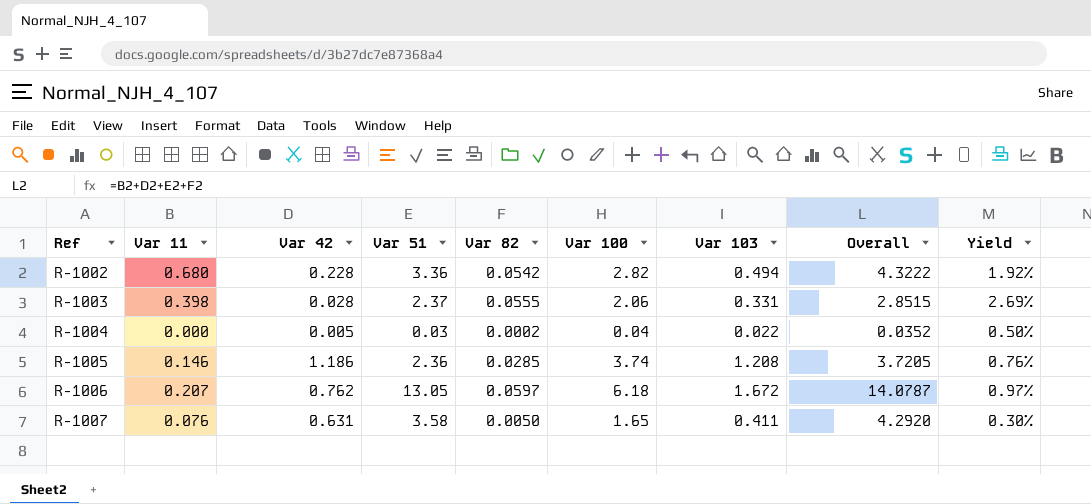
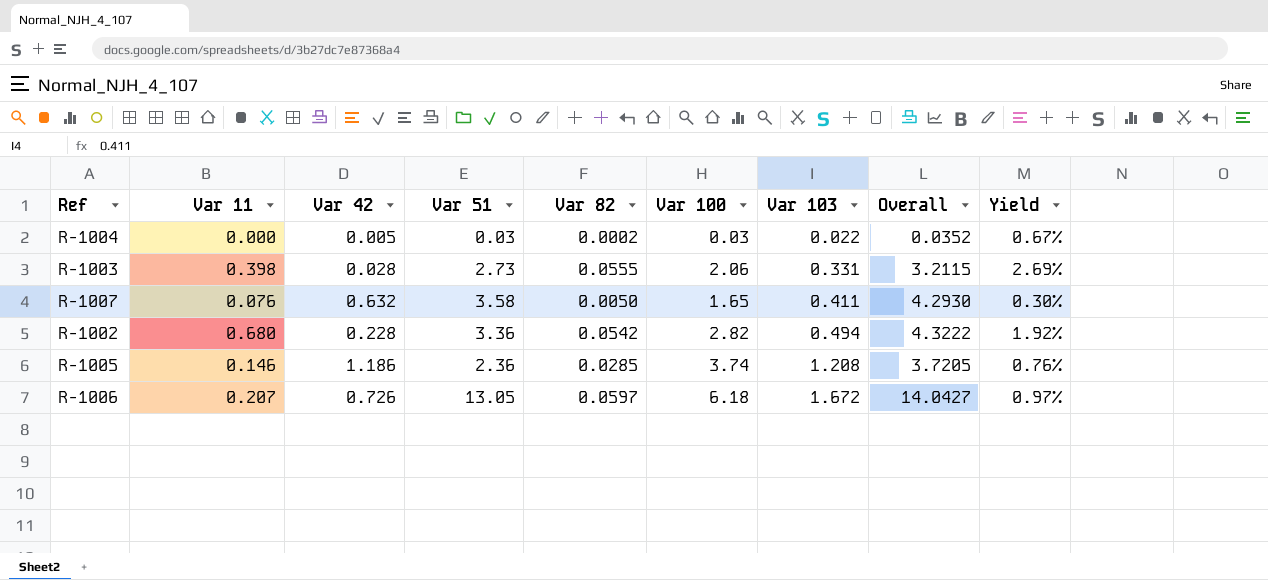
row order: Ref ascending -> Var 103 ascending
R-1004 | Var 100: 0.04 -> 0.03
R-1004 | Yield: 0.50% -> 0.67%
R-1003 | Var 51: 2.37 -> 2.73
R-1003 | Overall: 2.8515 -> 3.2115
R-1007 | Var 42: 0.631 -> 0.632
R-1007 | Overall: 4.2920 -> 4.2930
R-1006 | Var 42: 0.762 -> 0.726
R-1006 | Overall: 14.0787 -> 14.0427

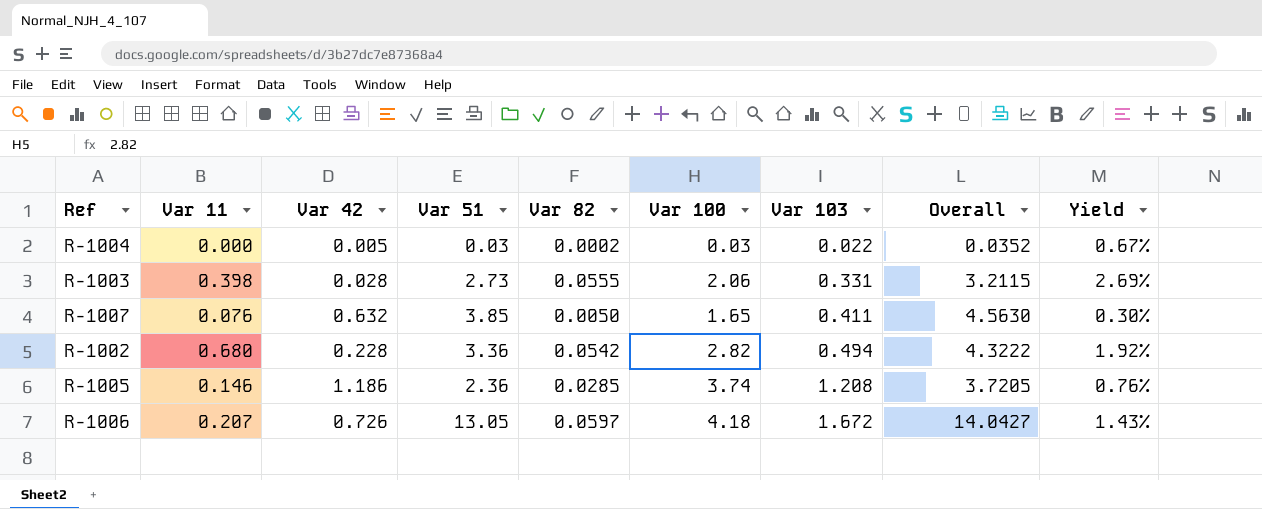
R-1007 | Var 51: 3.58 -> 3.85
R-1007 | Overall: 4.2930 -> 4.5630
R-1006 | Var 100: 6.18 -> 4.18
R-1006 | Yield: 0.97% -> 1.43%

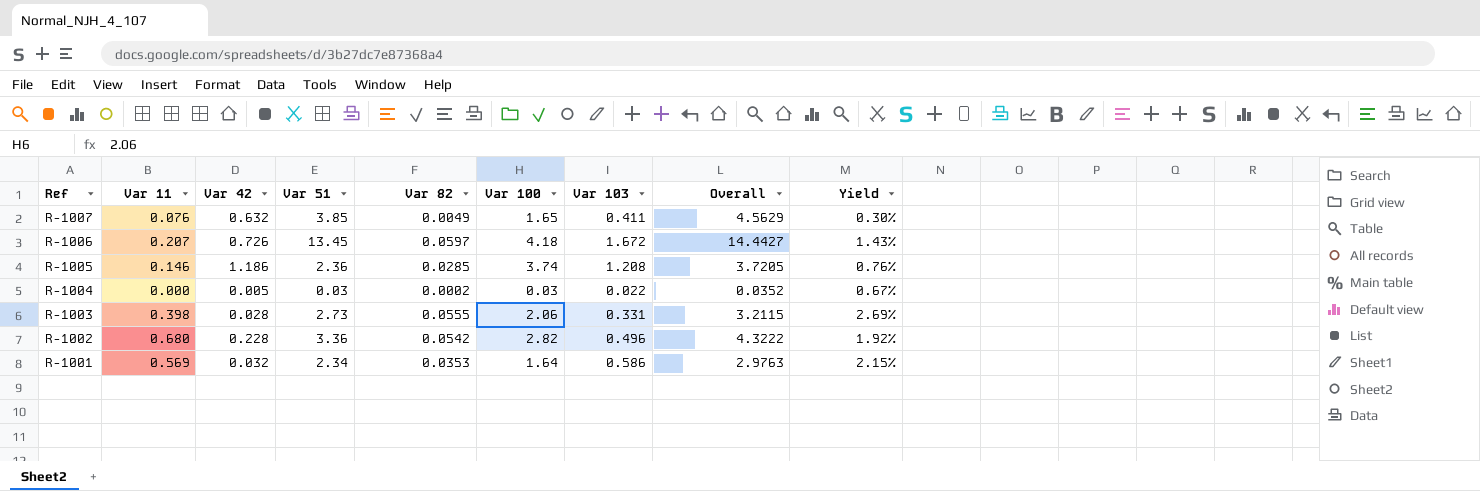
row order: Var 103 ascending -> Ref descending
R-1007 | Var 82: 0.0050 -> 0.0049
R-1007 | Overall: 4.5630 -> 4.5629
R-1006 | Var 51: 13.05 -> 13.45
R-1006 | Overall: 14.0427 -> 14.4427
R-1002 | Var 103: 0.494 -> 0.496
row R-1001: none -> 0.569 | 0.032 | 2.34 | 0.0353 | 1.64 | 0.586 | 2.9763 | 2.15%

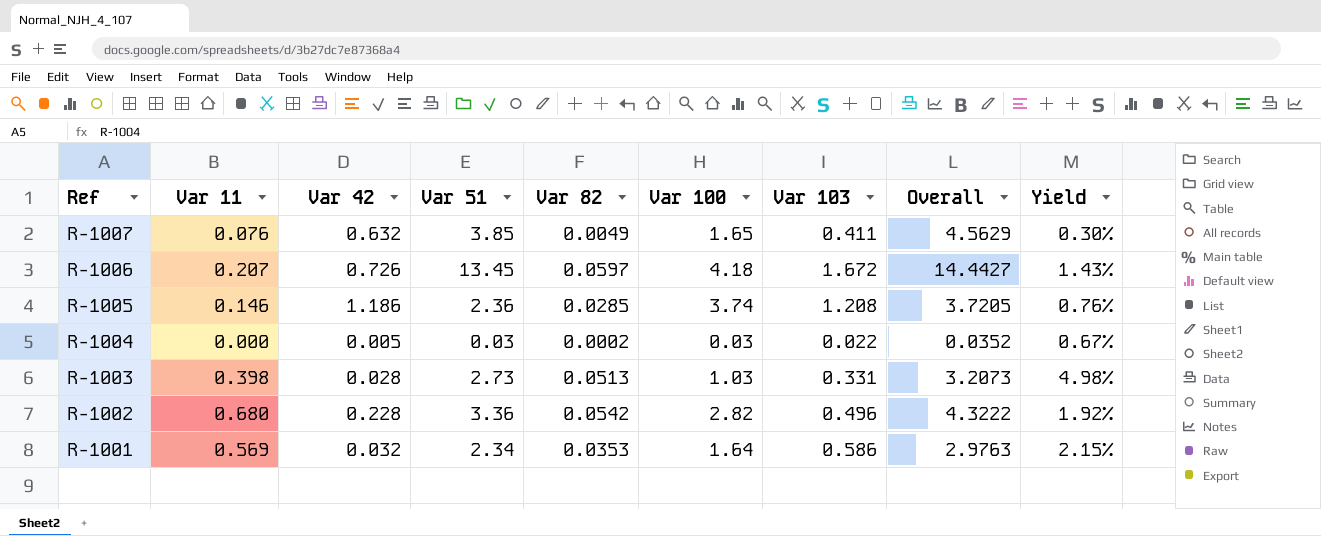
R-1003 | Var 82: 0.0555 -> 0.0513
R-1003 | Var 100: 2.06 -> 1.03
R-1003 | Overall: 3.2115 -> 3.2073
R-1003 | Yield: 2.69% -> 4.98%

